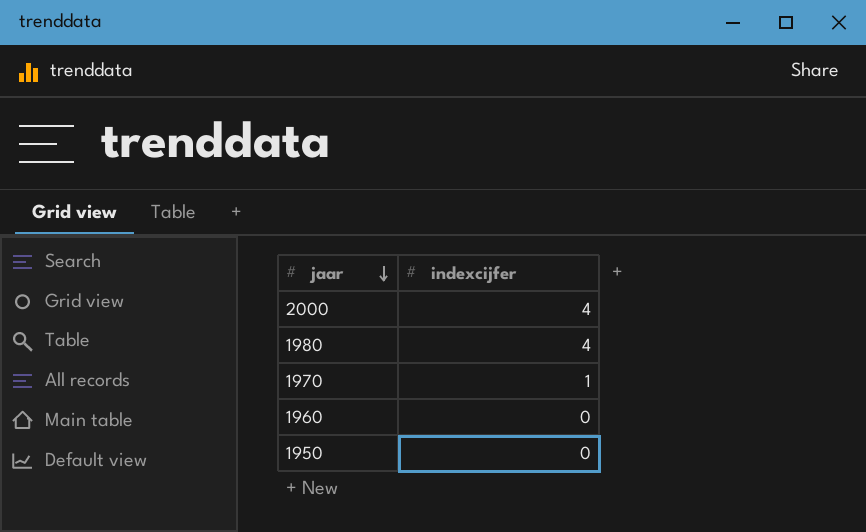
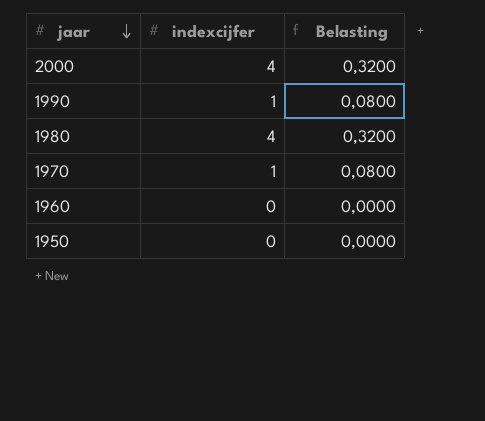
column Belasting | formula: none -> [indexcijfer] * 0,08
row 1990: none -> 1 | 0,0800

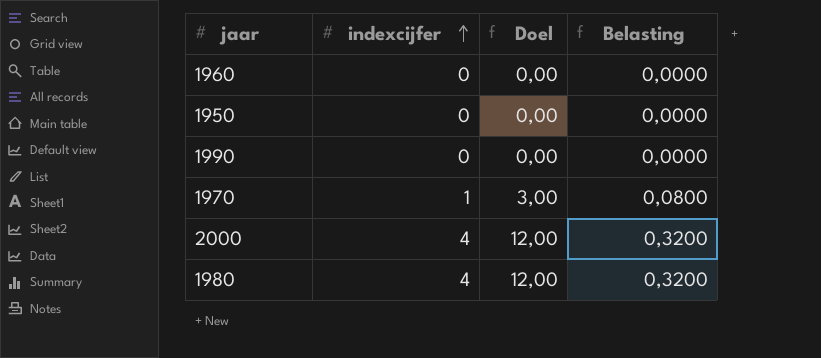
row order: jaar descending -> indexcijfer ascending
column Doel | formula: none -> [indexcijfer] * 3
1990 | indexcijfer: 1 -> 0
1990 | Belasting: 0,0800 -> 0,0000

